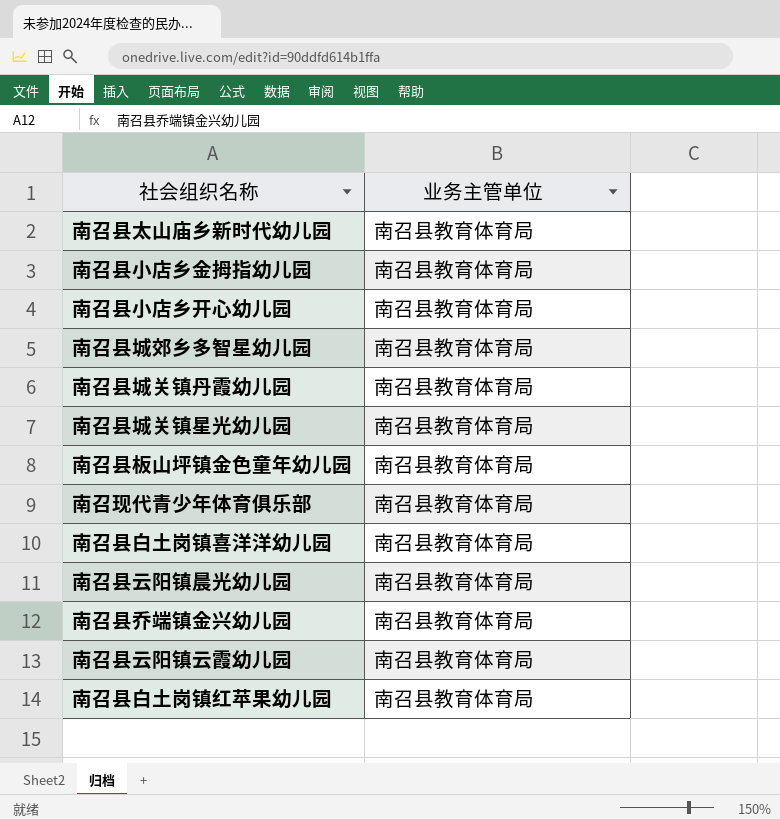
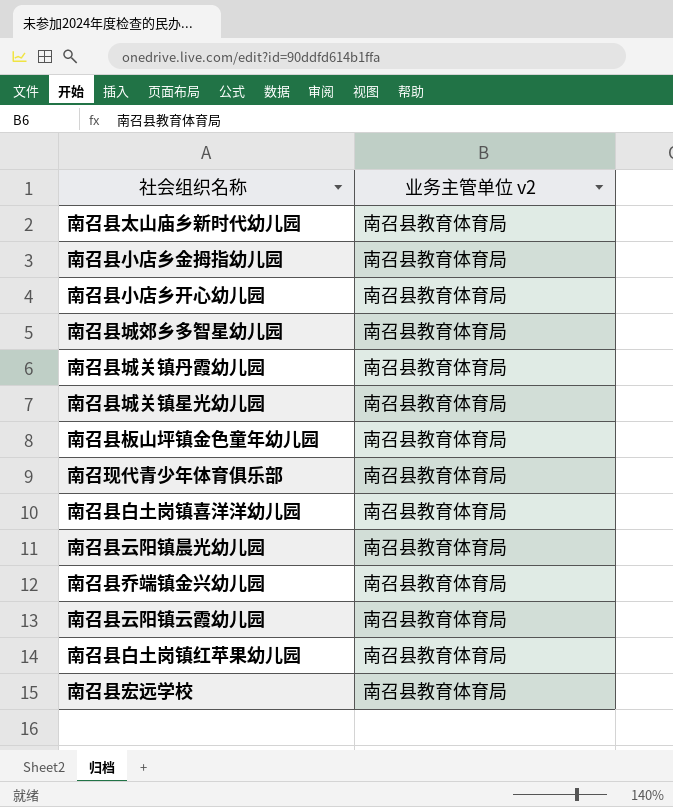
column name: 业务主管单位 -> 业务主管单位 v2
row 南召县宏远学校: none -> 南召县教育体育局

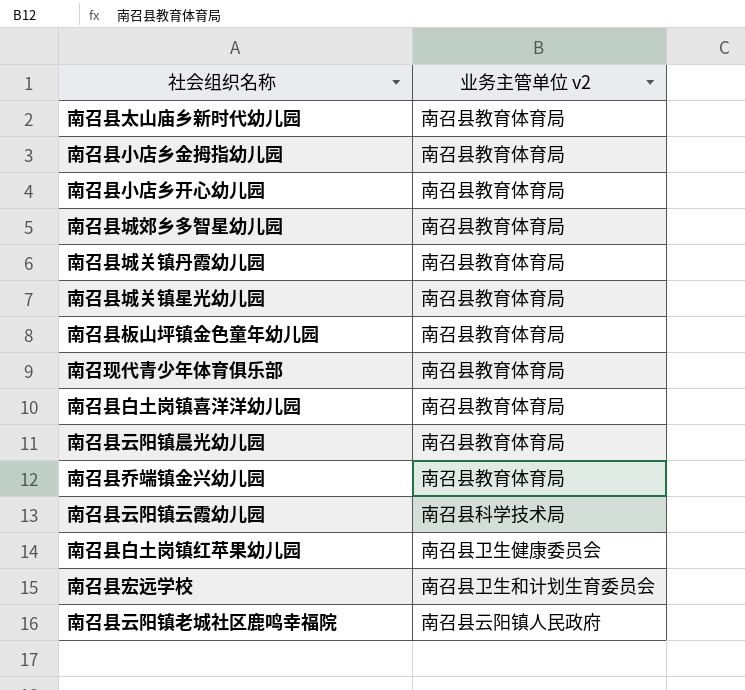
南召县云阳镇云霞幼儿园 | 业务主管单位 v2: 南召县教育体育局 -> 南召县科学技术局
南召县白土岗镇红苹果幼儿园 | 业务主管单位 v2: 南召县教育体育局 -> 南召县卫生健康委员会
南召县宏远学校 | 业务主管单位 v2: 南召县教育体育局 -> 南召县卫生和计划生育委员会
row 南召县云阳镇老城社区鹿鸣幸福院: none -> 南召县云阳镇人民政府

